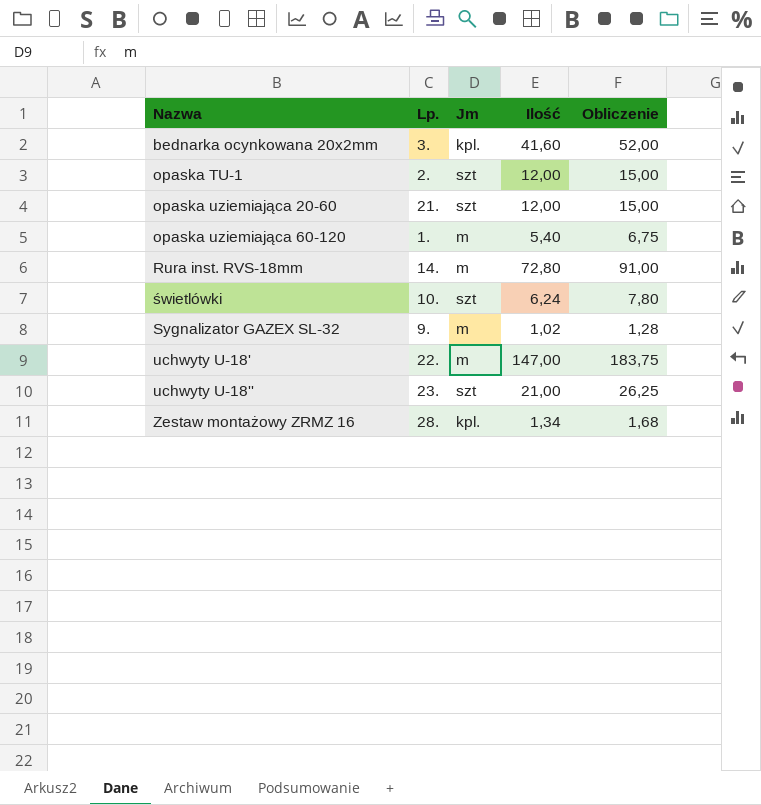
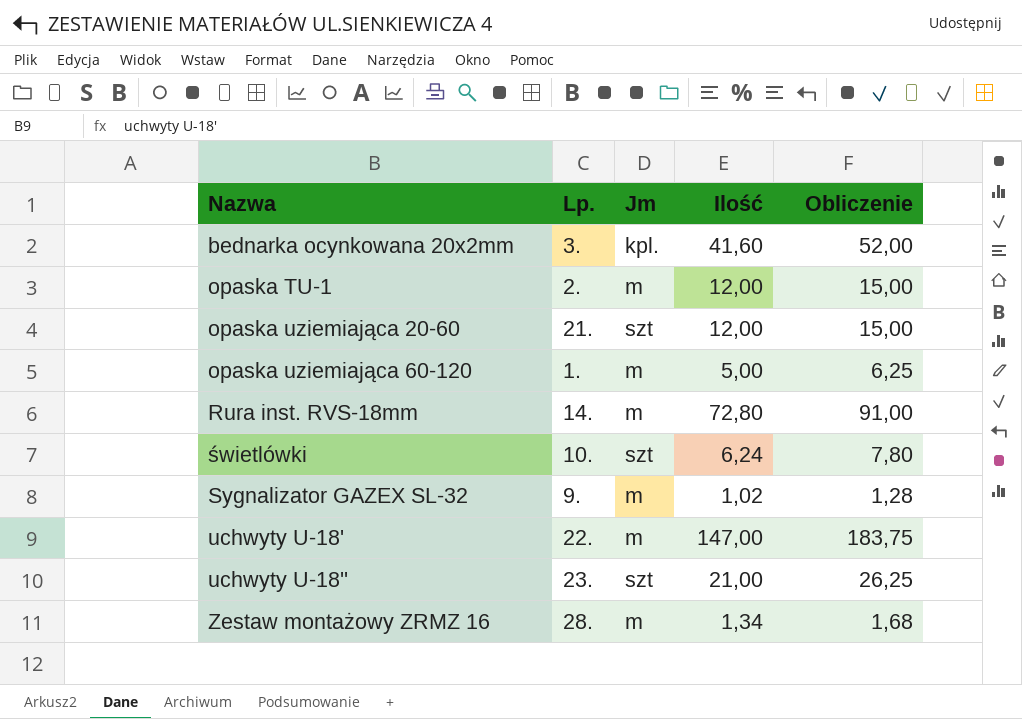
opaska TU-1 | Jm: szt -> m
opaska uziemiająca 60-120 | Ilość: 5,40 -> 5,00
opaska uziemiająca 60-120 | Obliczenie: 6,75 -> 6,25
Zestaw montażowy ZRMZ 16 | Jm: kpl. -> m

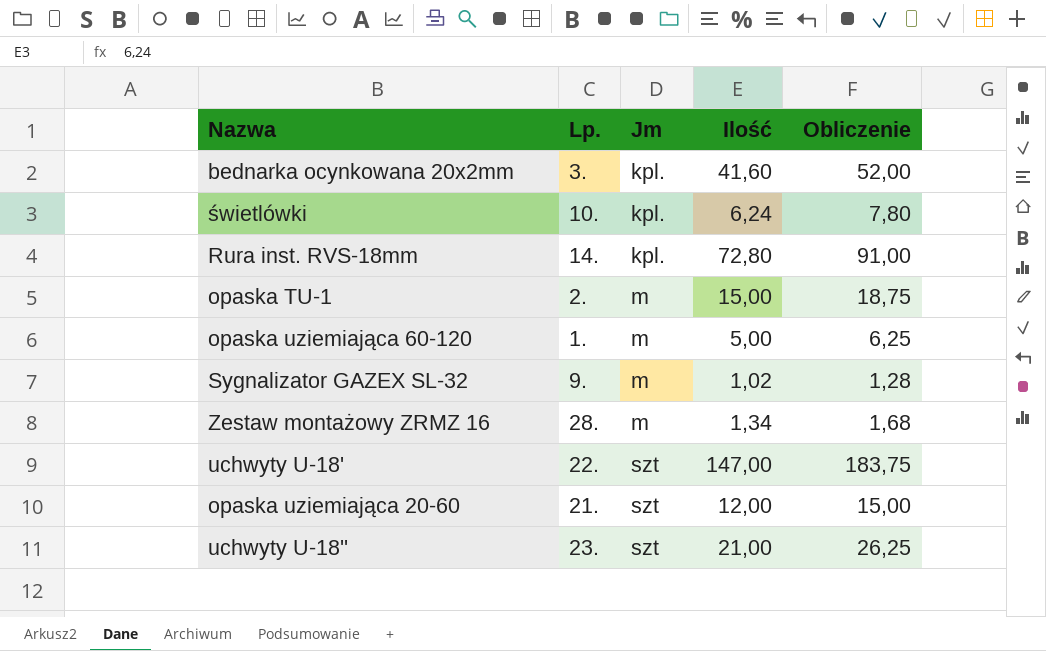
row order: Nazwa ascending -> Jm ascending
świetlówki | Jm: szt -> kpl.
Rura inst. RVS-18mm | Jm: m -> kpl.
opaska TU-1 | Ilość: 12,00 -> 15,00
opaska TU-1 | Obliczenie: 15,00 -> 18,75
uchwyty U-18' | Jm: m -> szt

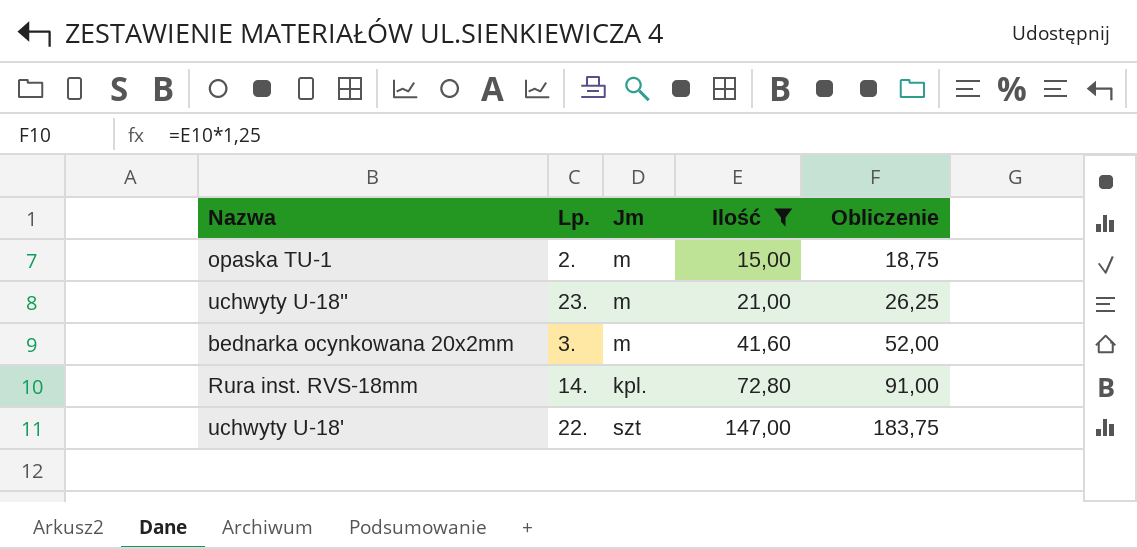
filter: none -> Ilość >= 15,00
row order: Jm ascending -> Ilość ascending
uchwyty U-18'' | Jm: szt -> m
bednarka ocynkowana 20x2mm | Jm: kpl. -> m

